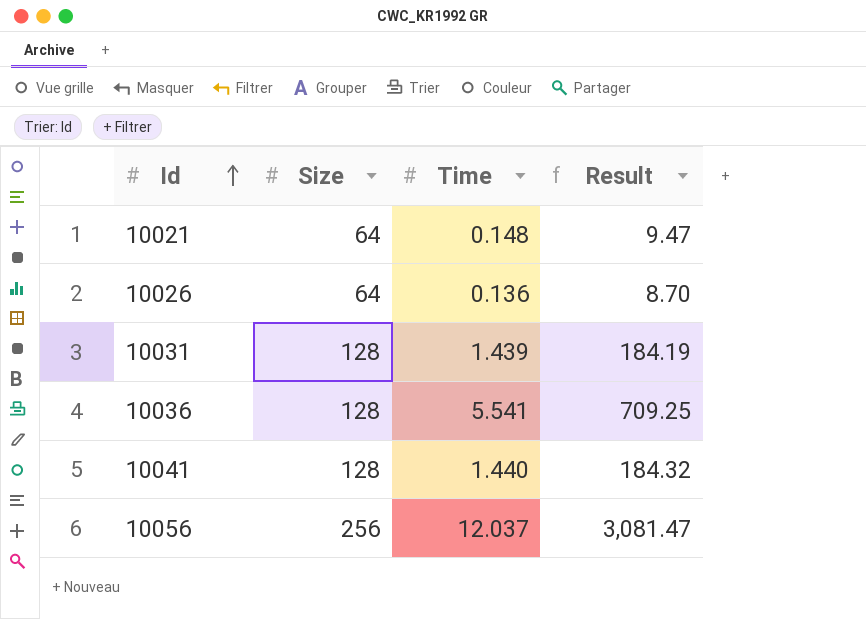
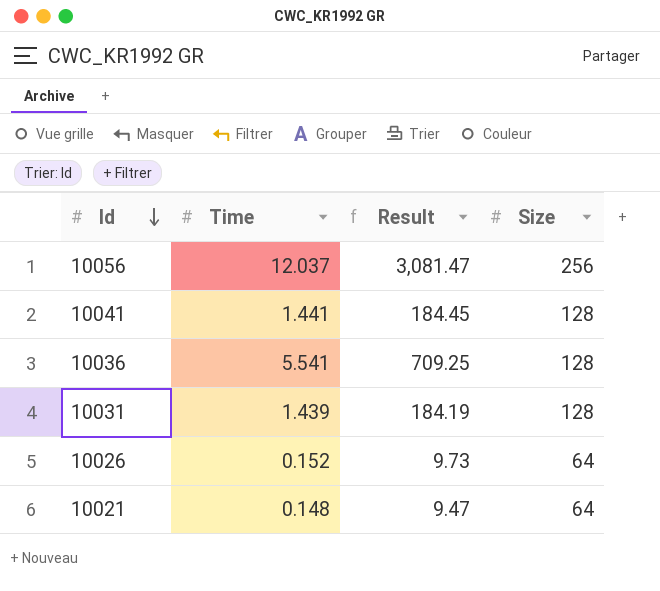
row order: Id ascending -> Id descending
column Size | position: 2 -> 4
10041 | Time: 1.440 -> 1.441
10041 | Result: 184.32 -> 184.45
10026 | Time: 0.136 -> 0.152
10026 | Result: 8.70 -> 9.73

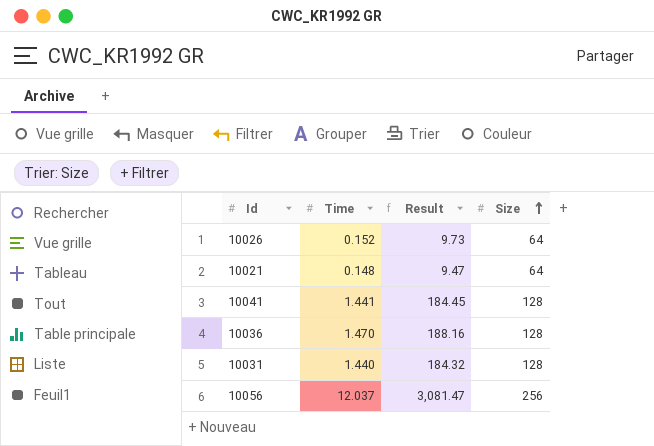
row order: Id descending -> Size ascending
10036 | Time: 5.541 -> 1.470
10036 | Result: 709.25 -> 188.16
10031 | Time: 1.439 -> 1.440
10031 | Result: 184.19 -> 184.32

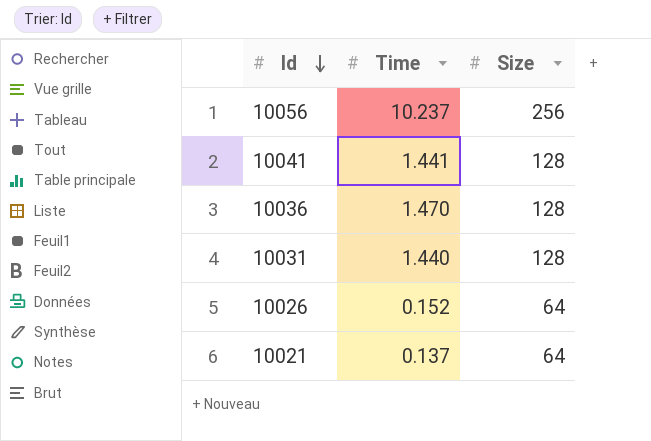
row order: Size ascending -> Id descending
column Result | formula: [Time] * [Size] -> none
10056 | Time: 12.037 -> 10.237
10021 | Time: 0.148 -> 0.137

